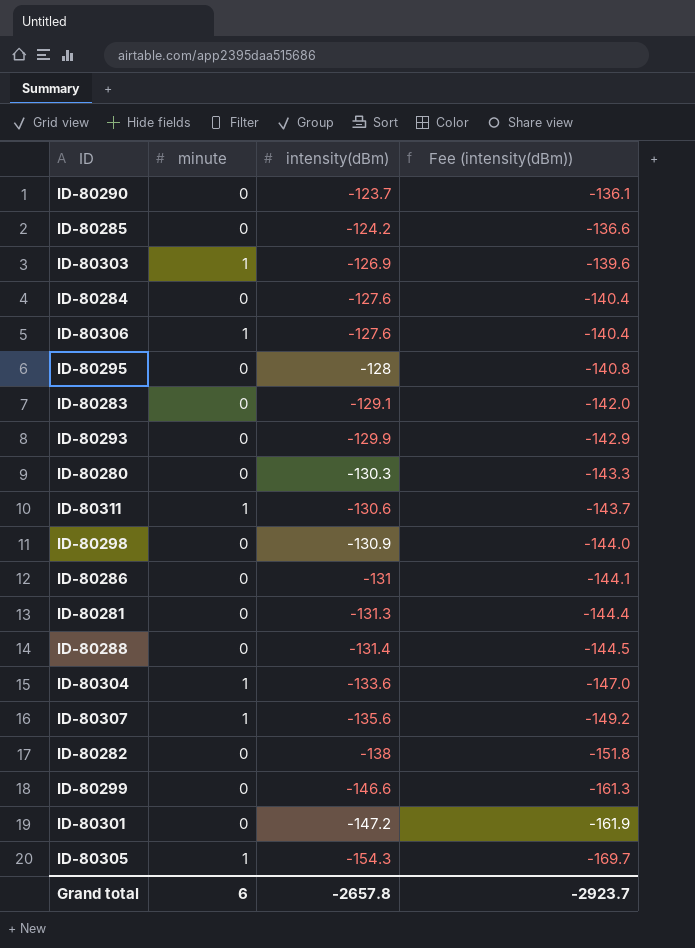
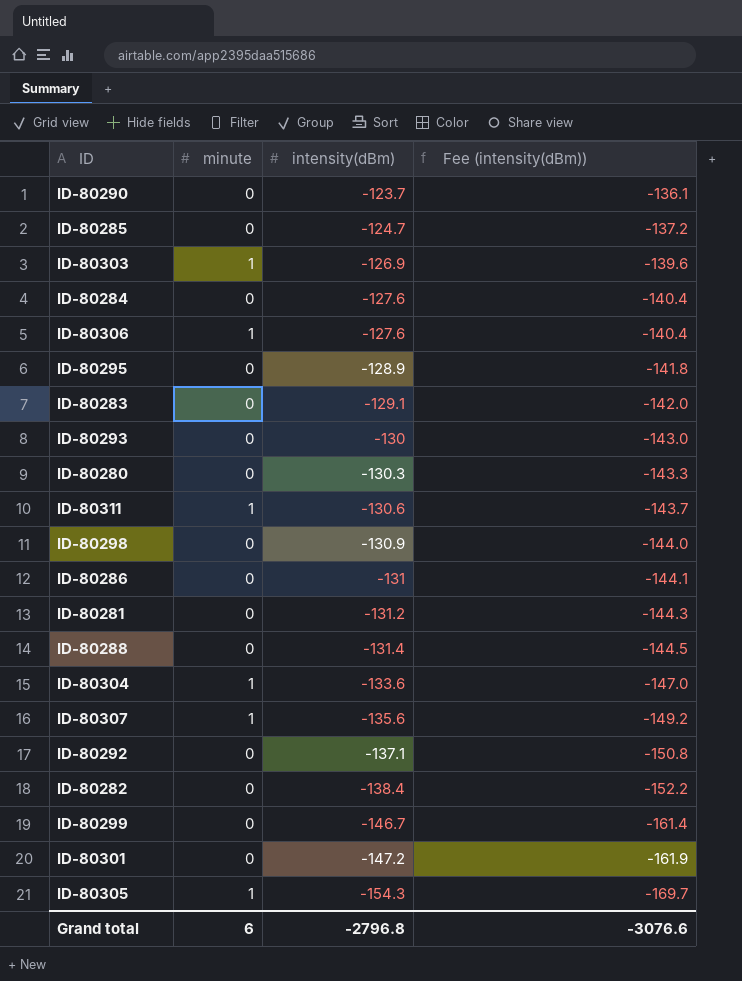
ID-80285 | intensity(dBm): -124.2 -> -124.7
ID-80285 | Fee (intensity(dBm)): -136.6 -> -137.2
ID-80295 | intensity(dBm): -128 -> -128.9
ID-80295 | Fee (intensity(dBm)): -140.8 -> -141.8
ID-80293 | intensity(dBm): -129.9 -> -130
ID-80293 | Fee (intensity(dBm)): -142.9 -> -143.0
ID-80281 | intensity(dBm): -131.3 -> -131.2
ID-80281 | Fee (intensity(dBm)): -144.4 -> -144.3
row ID-80292: none -> 0 | -137.1 | -150.8
ID-80282 | intensity(dBm): -138 -> -138.4
ID-80282 | Fee (intensity(dBm)): -151.8 -> -152.2
ID-80299 | intensity(dBm): -146.6 -> -146.7
ID-80299 | Fee (intensity(dBm)): -161.3 -> -161.4
Grand total | intensity(dBm): -2657.8 -> -2796.8
Grand total | Fee (intensity(dBm)): -2923.7 -> -3076.6

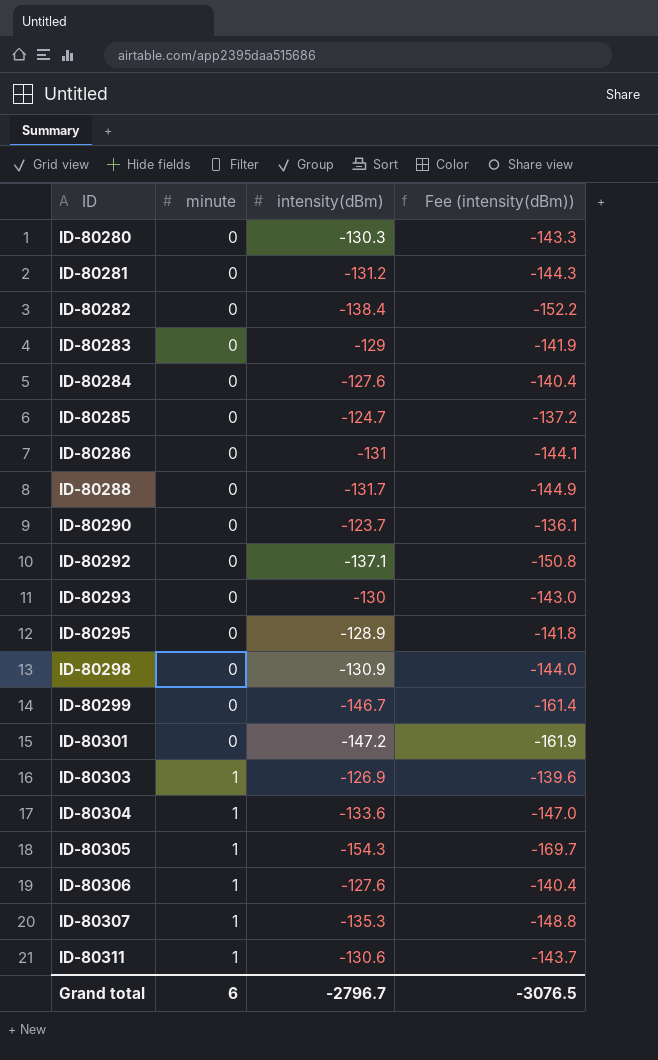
row order: intensity(dBm) descending -> ID ascending
ID-80283 | intensity(dBm): -129.1 -> -129
ID-80283 | Fee (intensity(dBm)): -142.0 -> -141.9
ID-80288 | intensity(dBm): -131.4 -> -131.7
ID-80288 | Fee (intensity(dBm)): -144.5 -> -144.9
ID-80307 | intensity(dBm): -135.6 -> -135.3
ID-80307 | Fee (intensity(dBm)): -149.2 -> -148.8
Grand total | intensity(dBm): -2796.8 -> -2796.7
Grand total | Fee (intensity(dBm)): -3076.6 -> -3076.5

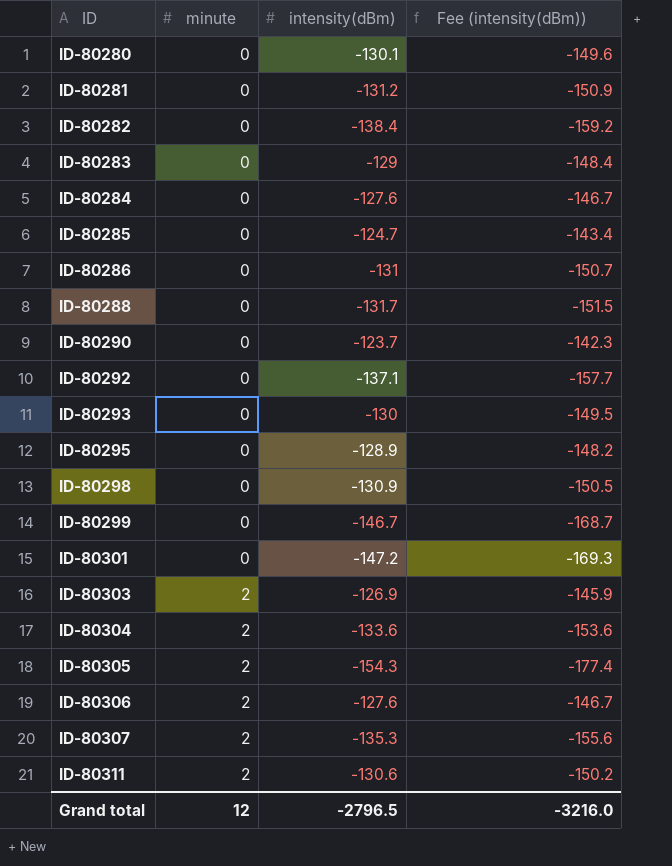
column Fee (intensity(dBm)) | formula: [intensity(dBm)] * 1.1 -> [intensity(dBm)] * 1.15
ID-80280 | intensity(dBm): -130.3 -> -130.1
ID-80303 | minute: 1 -> 2
ID-80304 | minute: 1 -> 2
ID-80305 | minute: 1 -> 2
ID-80306 | minute: 1 -> 2
ID-80307 | minute: 1 -> 2
ID-80311 | minute: 1 -> 2
Grand total | minute: 6 -> 12
Grand total | intensity(dBm): -2796.7 -> -2796.5
Grand total | Fee (intensity(dBm)): -3076.5 -> -3216.0

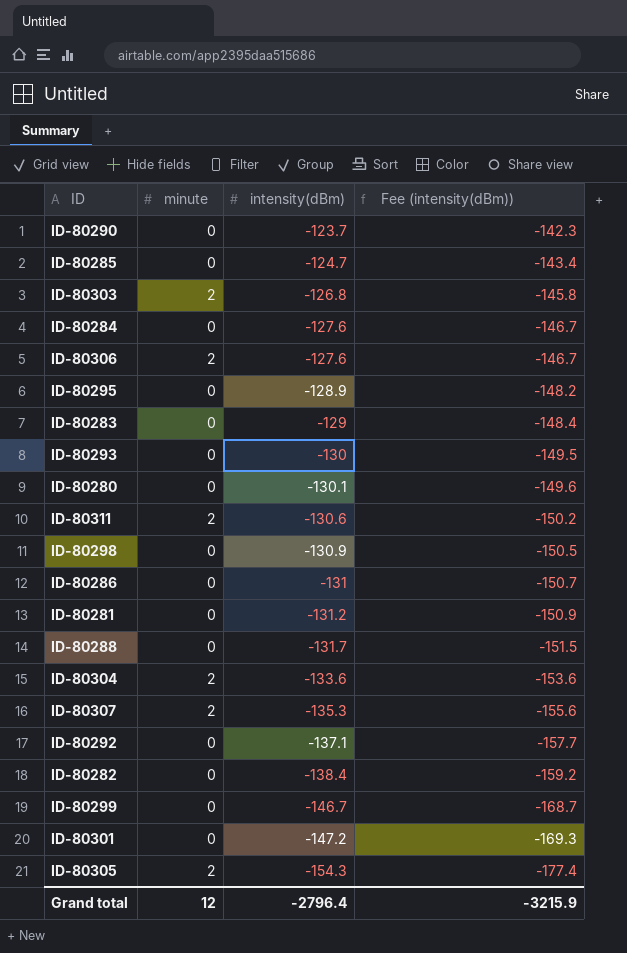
row order: ID ascending -> intensity(dBm) descending
ID-80303 | intensity(dBm): -126.9 -> -126.8
ID-80303 | Fee (intensity(dBm)): -145.9 -> -145.8
Grand total | intensity(dBm): -2796.5 -> -2796.4
Grand total | Fee (intensity(dBm)): -3216.0 -> -3215.9

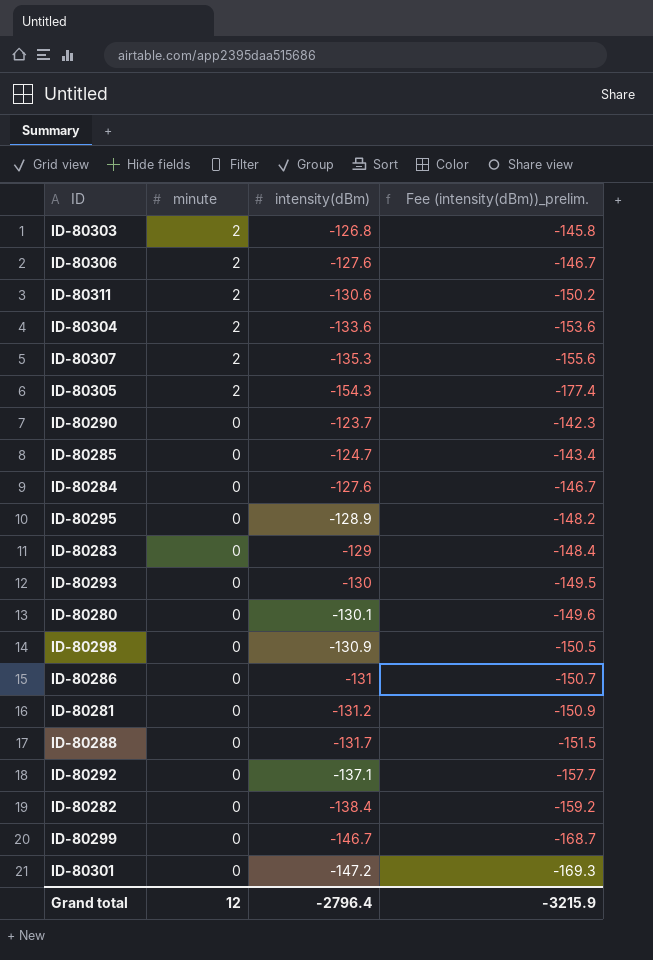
row order: intensity(dBm) descending -> minute descending
column name: Fee (intensity(dBm)) -> Fee (intensity(dBm))_prelim.

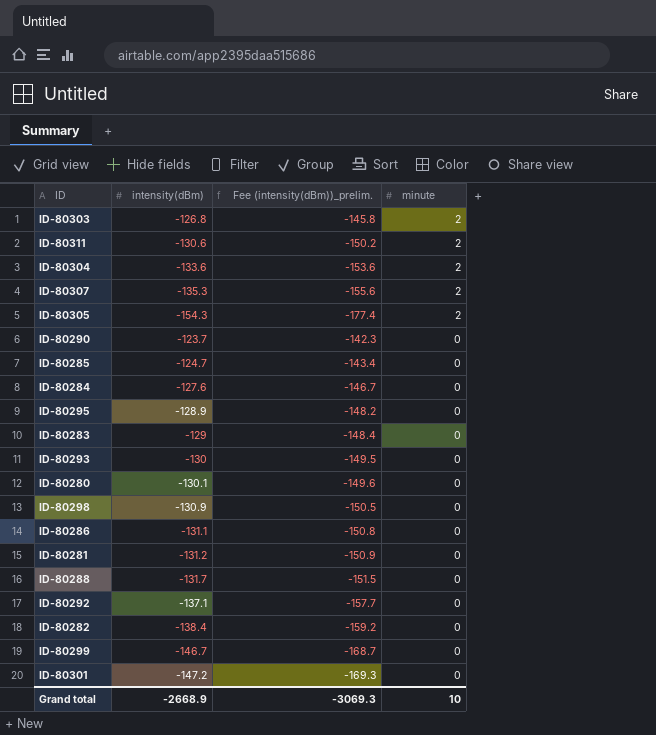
column minute | position: 2 -> 4
row ID-80306: 2 | -127.6 | -146.7 -> none
ID-80286 | intensity(dBm): -131 -> -131.1
ID-80286 | Fee (intensity(dBm))_prelim.: -150.7 -> -150.8
Grand total | intensity(dBm): -2796.4 -> -2668.9
Grand total | Fee (intensity(dBm))_prelim.: -3215.9 -> -3069.3
Grand total | minute: 12 -> 10

